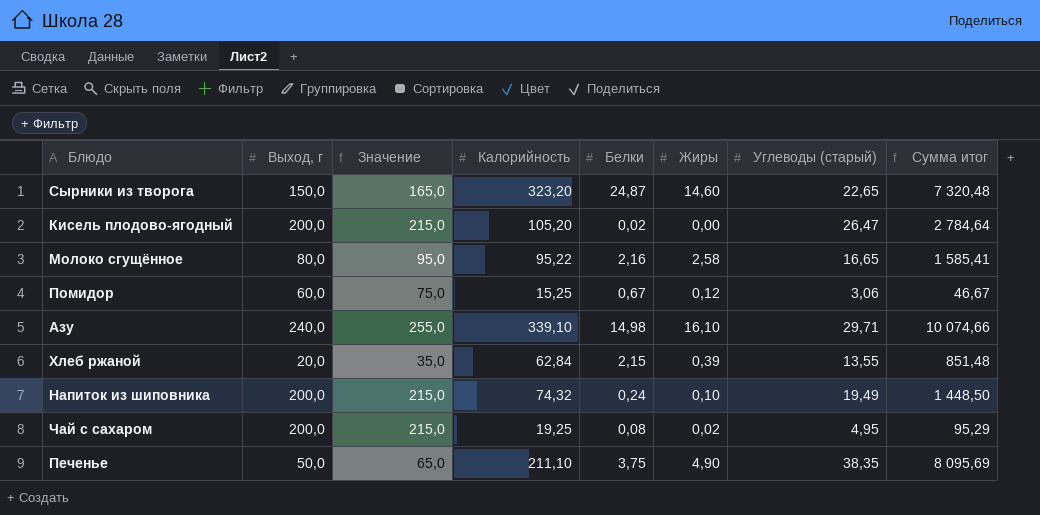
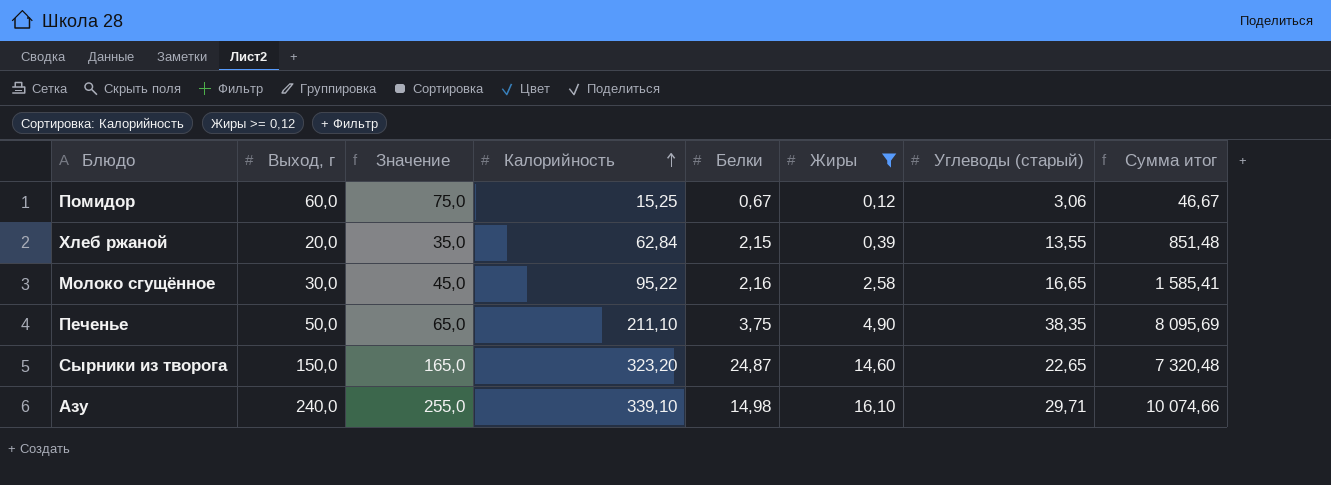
filter: none -> Жиры >= 0,12
row order: none -> Калорийность ascending
Молоко сгущённое | Выход, г: 80,0 -> 30,0
Молоко сгущённое | Значение: 95,0 -> 45,0

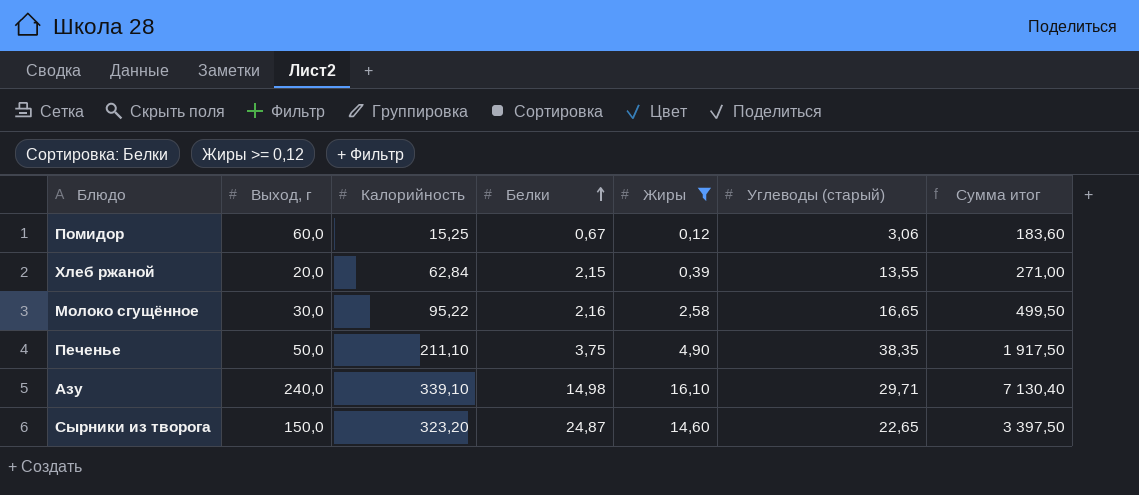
row order: Калорийность ascending -> Белки ascending
column Значение | formula: [Выход, г] + 15 -> none
column Сумма итог | formula: [Калорийность] * [Углеводы (старый)] -> [Выход, г] * [Углеводы (старый)]

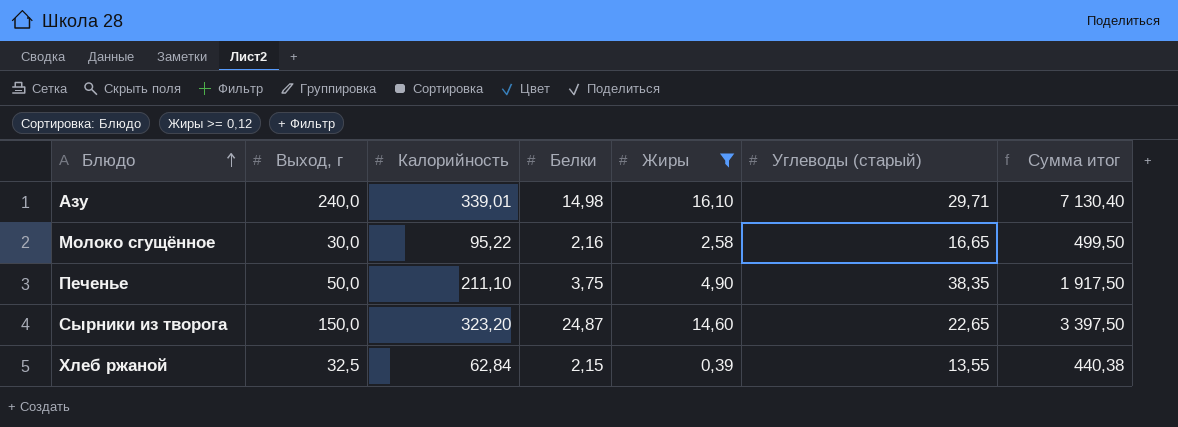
row order: Белки ascending -> Блюдо ascending
row Помидор: 60,0 | 15,25 | 0,67 | 0,12 | 3,06 | 183,60 -> none
Азу | Калорийность: 339,10 -> 339,01
Хлеб ржаной | Выход, г: 20,0 -> 32,5
Хлеб ржаной | Сумма итог: 271,00 -> 440,38

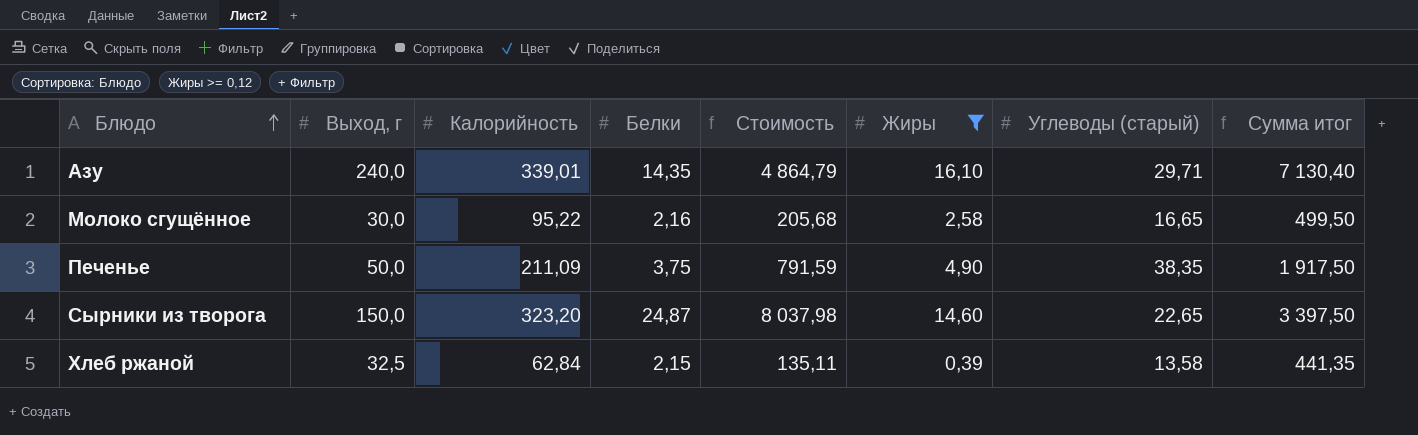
column Стоимость | formula: none -> [Калорийность] * [Белки]
Азу | Белки: 14,98 -> 14,35
Печенье | Калорийность: 211,10 -> 211,09
Хлеб ржаной | Углеводы (старый): 13,55 -> 13,58
Хлеб ржаной | Сумма итог: 440,38 -> 441,35

